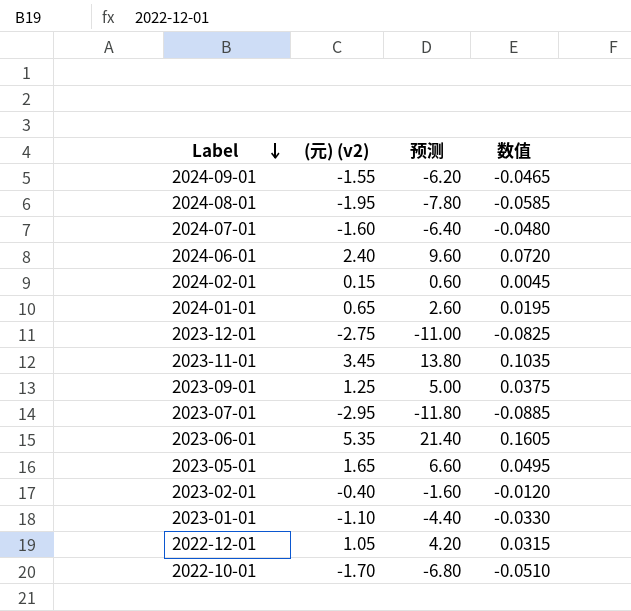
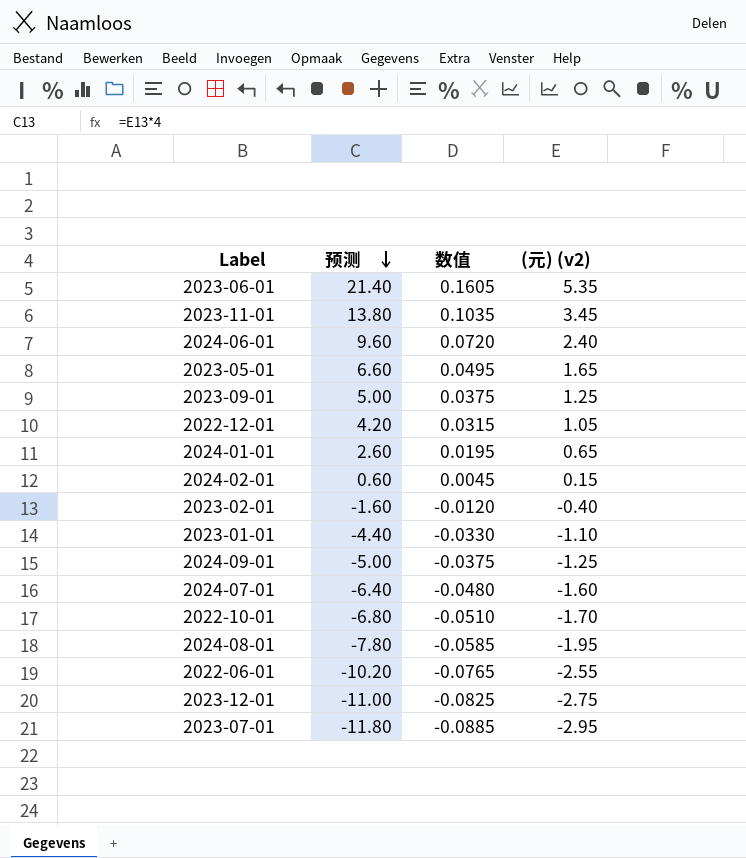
row order: Label descending -> 预测 descending
column (元) (v2) | position: 2 -> 4
2024-09-01 | 预测: -6.20 -> -5.00
2024-09-01 | 数值: -0.0465 -> -0.0375
2024-09-01 | (元) (v2): -1.55 -> -1.25
row 2022-06-01: none -> -10.20 | -0.0765 | -2.55

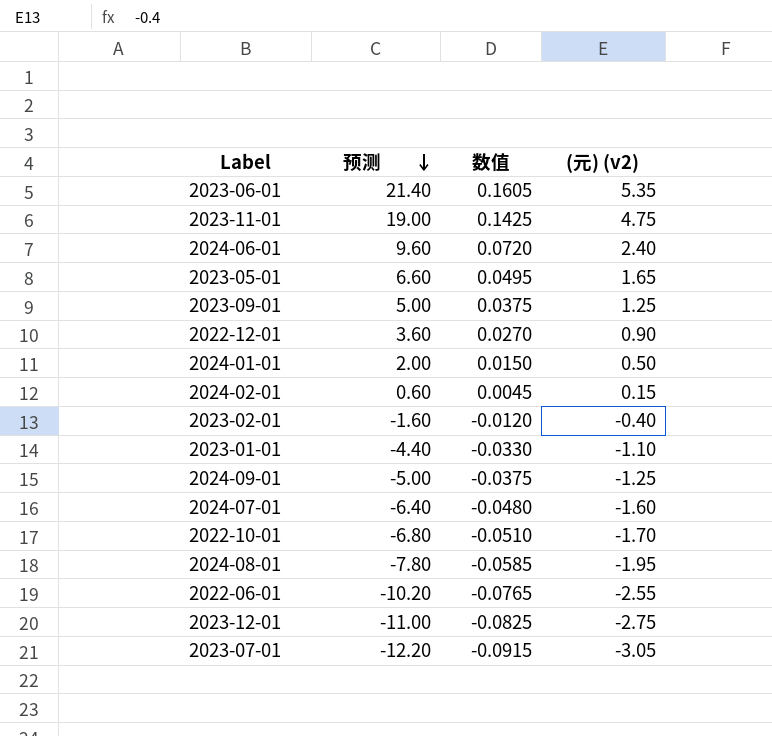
2023-11-01 | 预测: 13.80 -> 19.00
2023-11-01 | 数值: 0.1035 -> 0.1425
2023-11-01 | (元) (v2): 3.45 -> 4.75
2022-12-01 | 预测: 4.20 -> 3.60
2022-12-01 | 数值: 0.0315 -> 0.0270
2022-12-01 | (元) (v2): 1.05 -> 0.90
2024-01-01 | 预测: 2.60 -> 2.00
2024-01-01 | 数值: 0.0195 -> 0.0150
2024-01-01 | (元) (v2): 0.65 -> 0.50
2023-07-01 | 预测: -11.80 -> -12.20
2023-07-01 | 数值: -0.0885 -> -0.0915
2023-07-01 | (元) (v2): -2.95 -> -3.05

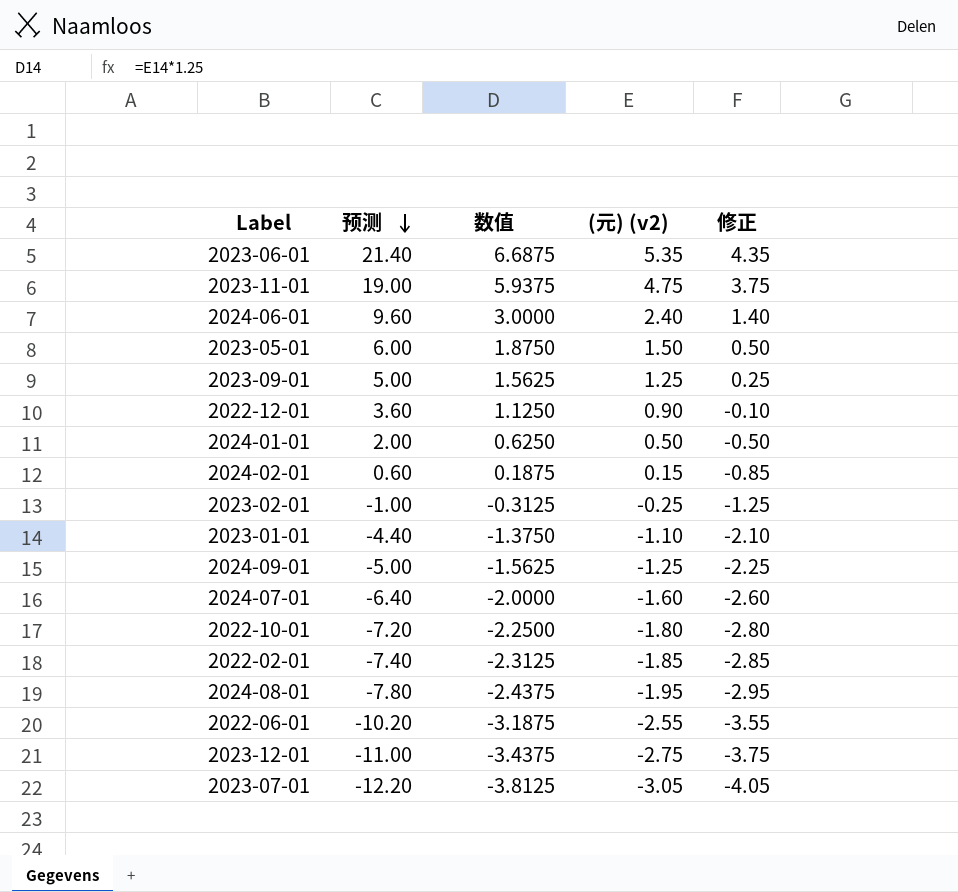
column 数值 | formula: [(元) (v2)] * 0.03 -> [(元) (v2)] * 1.25
column 修正 | formula: none -> [(元) (v2)] - 1
2023-05-01 | 预测: 6.60 -> 6.00
2023-05-01 | (元) (v2): 1.65 -> 1.50
2023-02-01 | 预测: -1.60 -> -1.00
2023-02-01 | (元) (v2): -0.40 -> -0.25
2022-10-01 | 预测: -6.80 -> -7.20
2022-10-01 | (元) (v2): -1.70 -> -1.80
row 2022-02-01: none -> -7.40 | -2.3125 | -1.85 | -2.85

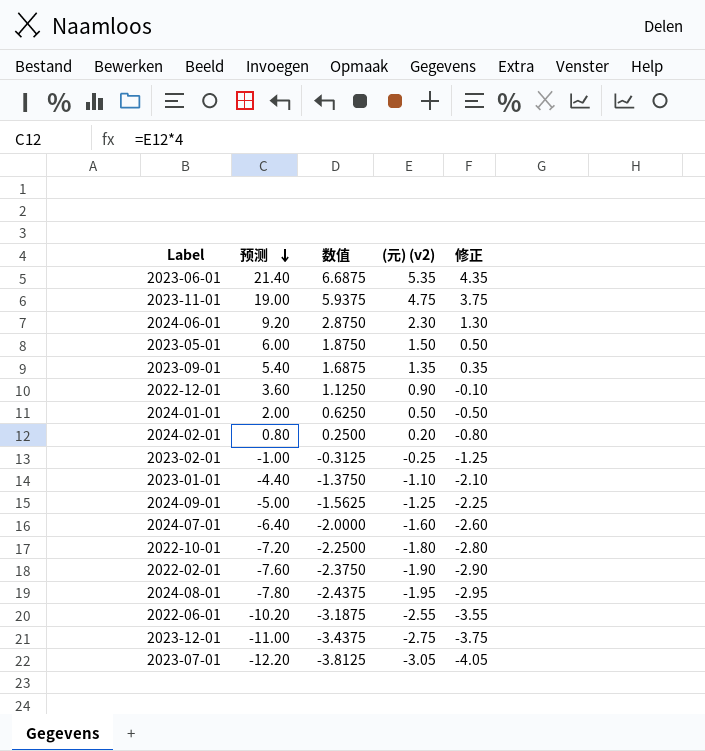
2024-06-01 | 预测: 9.60 -> 9.20
2024-06-01 | 数值: 3.0000 -> 2.8750
2024-06-01 | (元) (v2): 2.40 -> 2.30
2024-06-01 | 修正: 1.40 -> 1.30
2023-09-01 | 预测: 5.00 -> 5.40
2023-09-01 | 数值: 1.5625 -> 1.6875
2023-09-01 | (元) (v2): 1.25 -> 1.35
2023-09-01 | 修正: 0.25 -> 0.35
2024-02-01 | 预测: 0.60 -> 0.80
2024-02-01 | 数值: 0.1875 -> 0.2500
2024-02-01 | (元) (v2): 0.15 -> 0.20
2024-02-01 | 修正: -0.85 -> -0.80
2022-02-01 | 预测: -7.40 -> -7.60
2022-02-01 | 数值: -2.3125 -> -2.3750
2022-02-01 | (元) (v2): -1.85 -> -1.90
2022-02-01 | 修正: -2.85 -> -2.90

